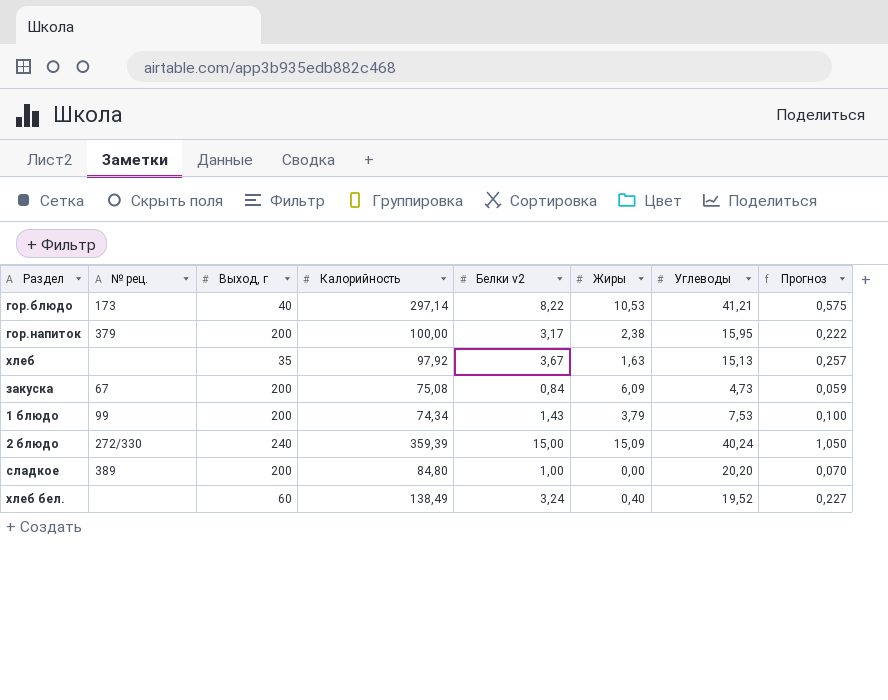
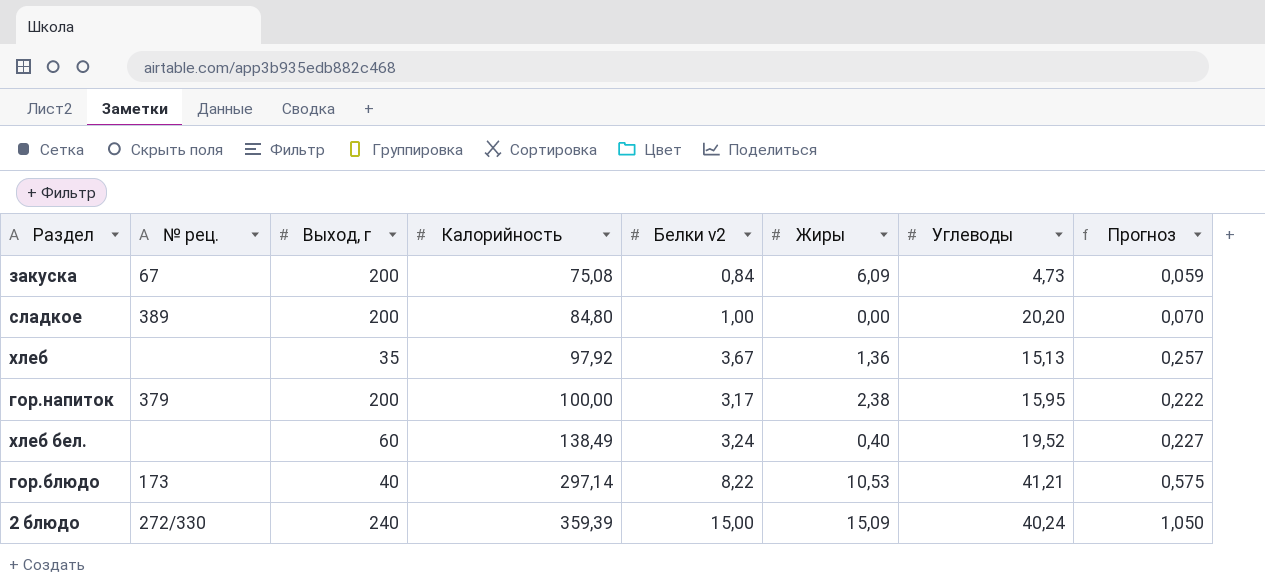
row order: none -> Калорийность ascending
row 1 блюдо: 99 | 200 | 74,34 | 1,43 | 3,79 | 7,53 | 0,100 -> none
хлеб | Жиры: 1,63 -> 1,36

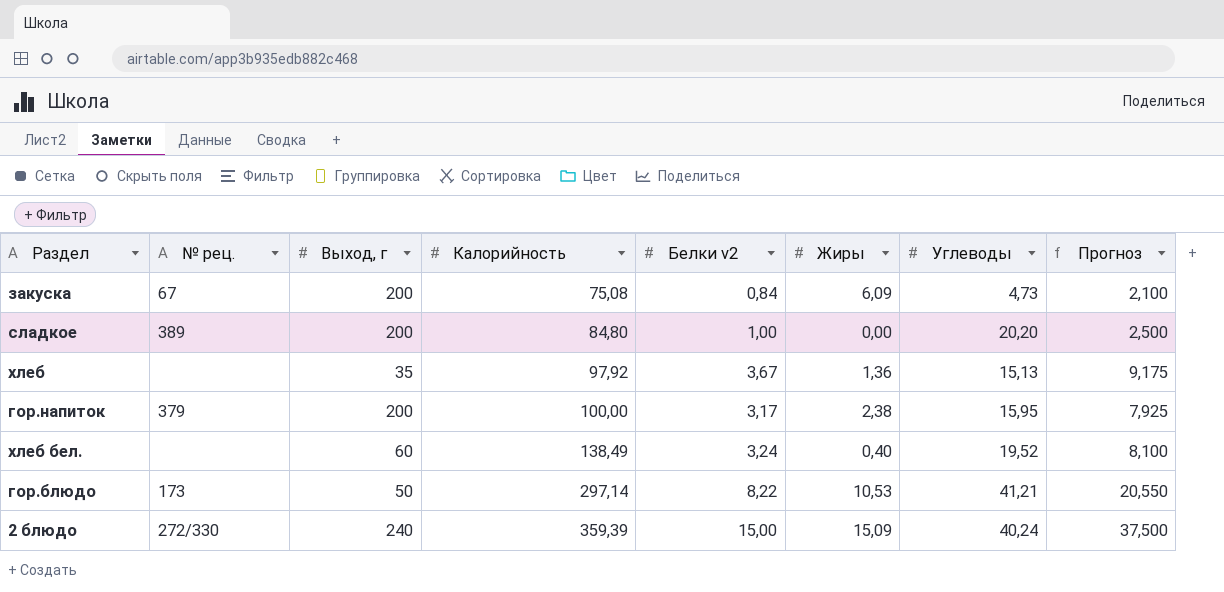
column Прогноз | formula: [Белки v2] * 0,07 -> [Белки v2] * 2,5
гор.блюдо | Выход, г: 40 -> 50

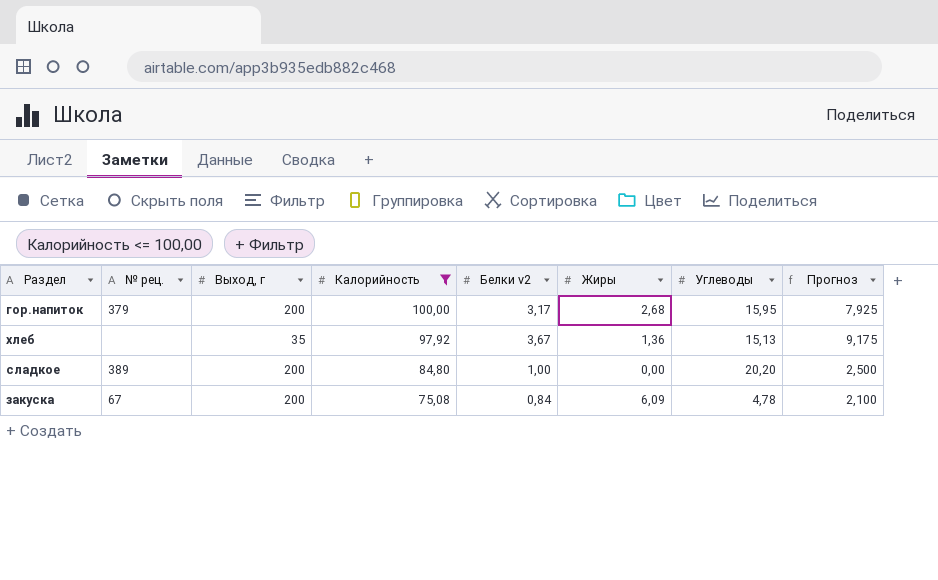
filter: none -> Калорийность <= 100,00
row order: Калорийность ascending -> Калорийность descending
гор.напиток | Жиры: 2,38 -> 2,68
закуска | Углеводы: 4,73 -> 4,78

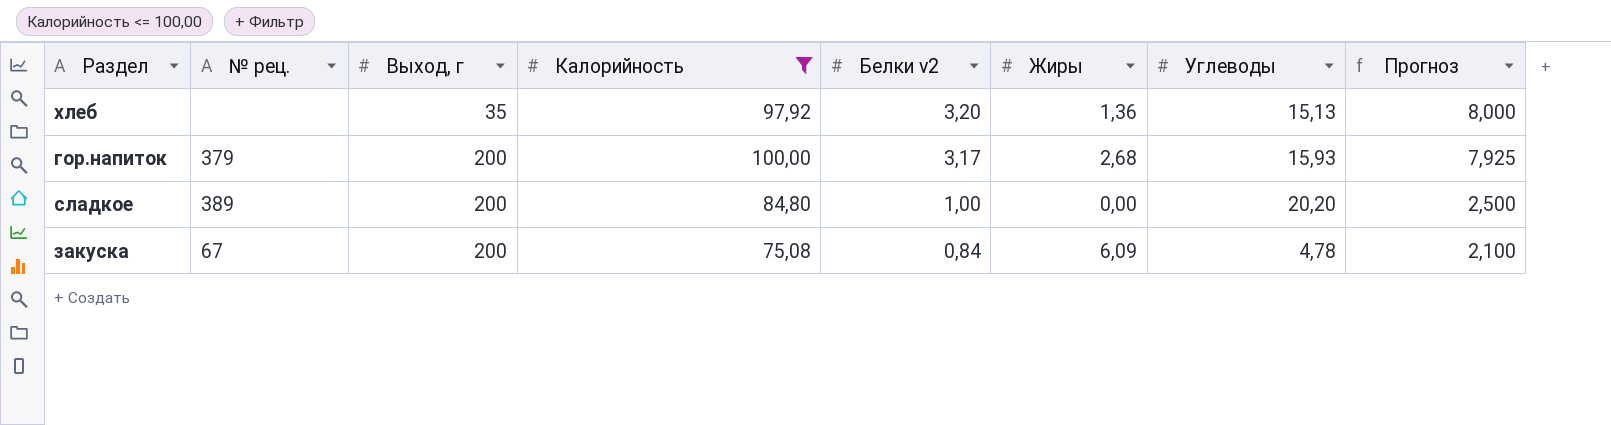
row order: Калорийность descending -> Выход, г ascending
хлеб | Белки v2: 3,67 -> 3,20
хлеб | Прогноз: 9,175 -> 8,000
гор.напиток | Углеводы: 15,95 -> 15,93

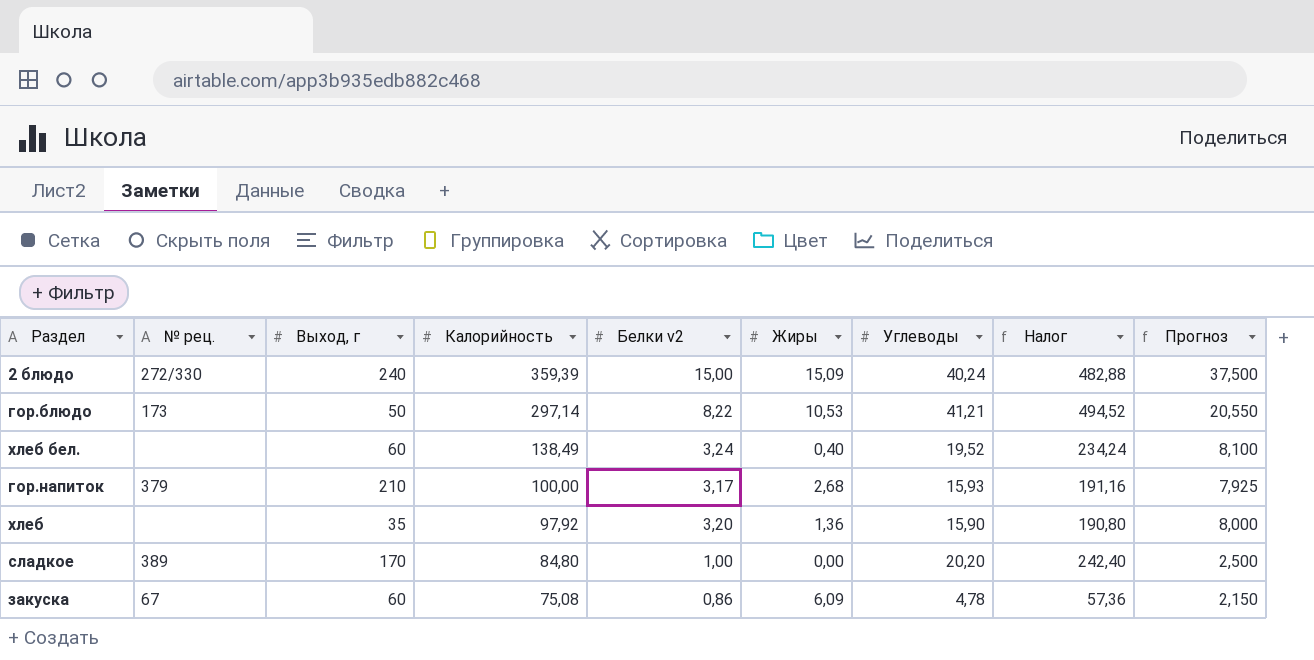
filter: Калорийность <= 100,00 -> none
row order: Выход, г ascending -> Калорийность descending
column Налог | formula: none -> [Углеводы] * 12
гор.напиток | Выход, г: 200 -> 210
хлеб | Углеводы: 15,13 -> 15,90
сладкое | Выход, г: 200 -> 170
закуска | Выход, г: 200 -> 60
закуска | Белки v2: 0,84 -> 0,86
закуска | Прогноз: 2,100 -> 2,150

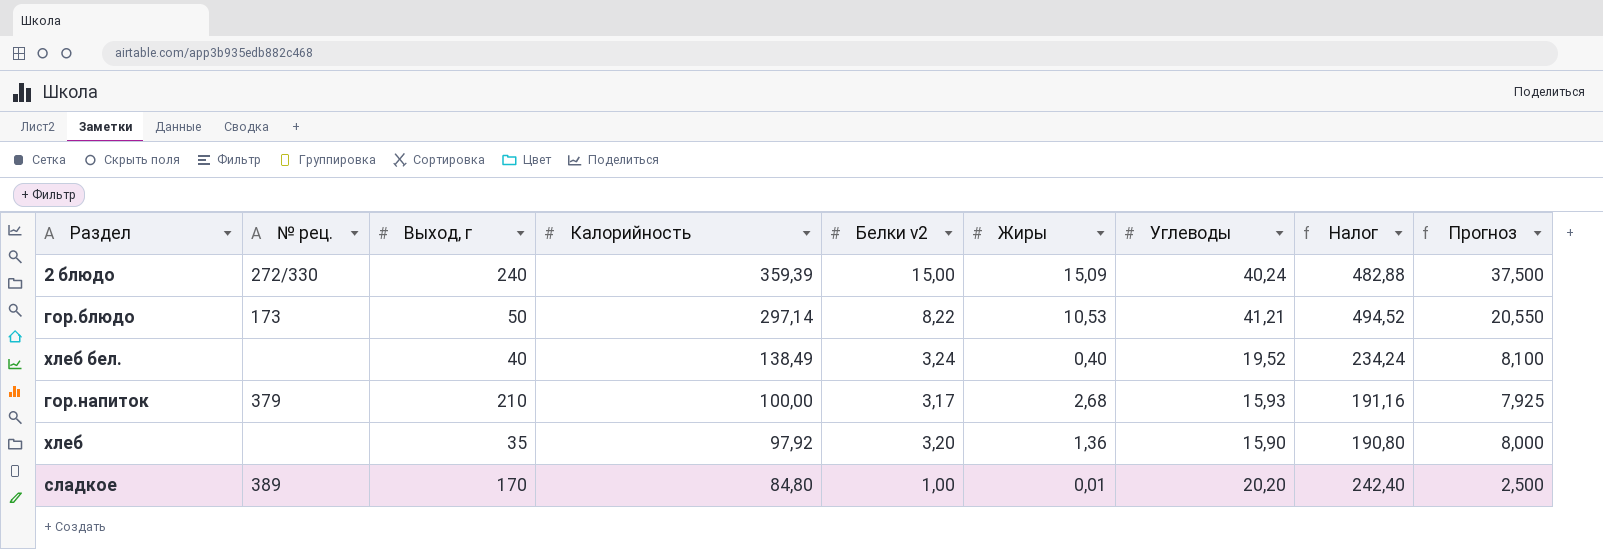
row закуска: 67 | 60 | 75,08 | 0,86 | 6,09 | 4,78 | 57,36 | 2,150 -> none
хлеб бел. | Выход, г: 60 -> 40
сладкое | Жиры: 0,00 -> 0,01

